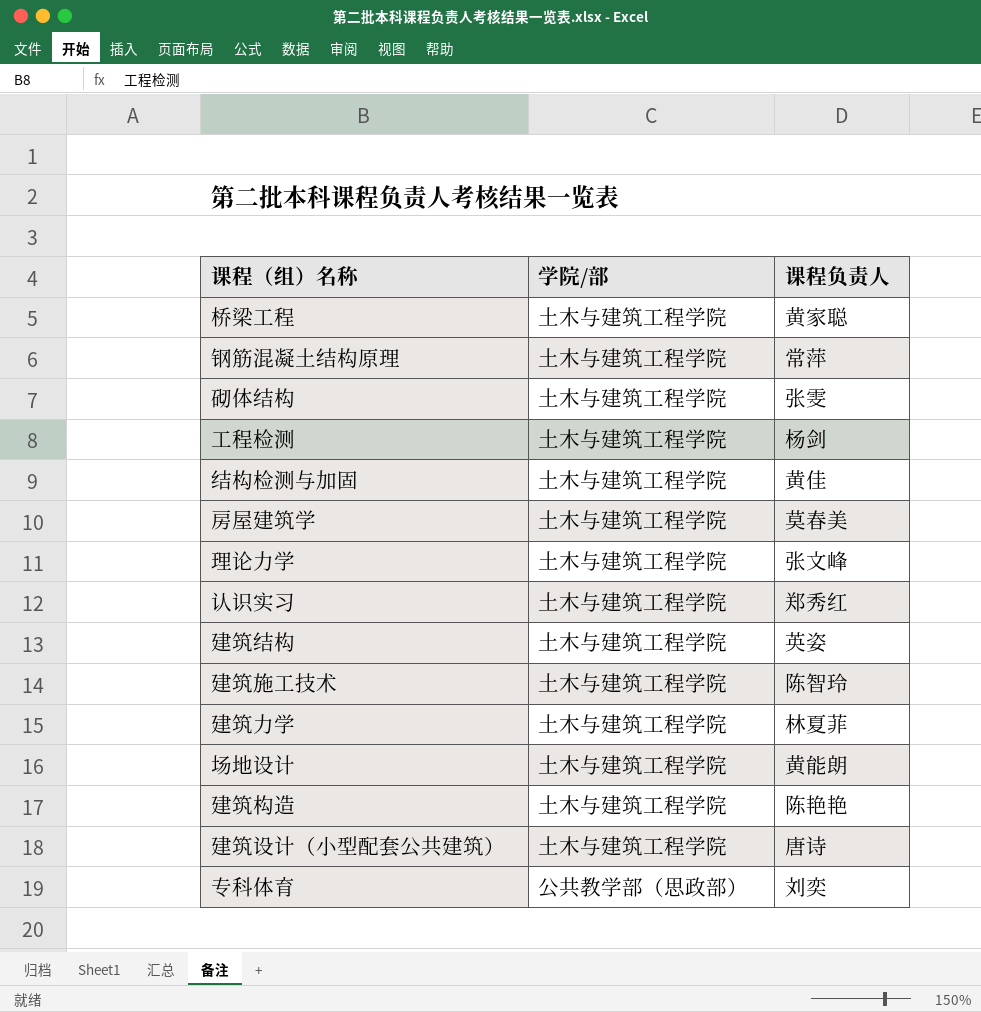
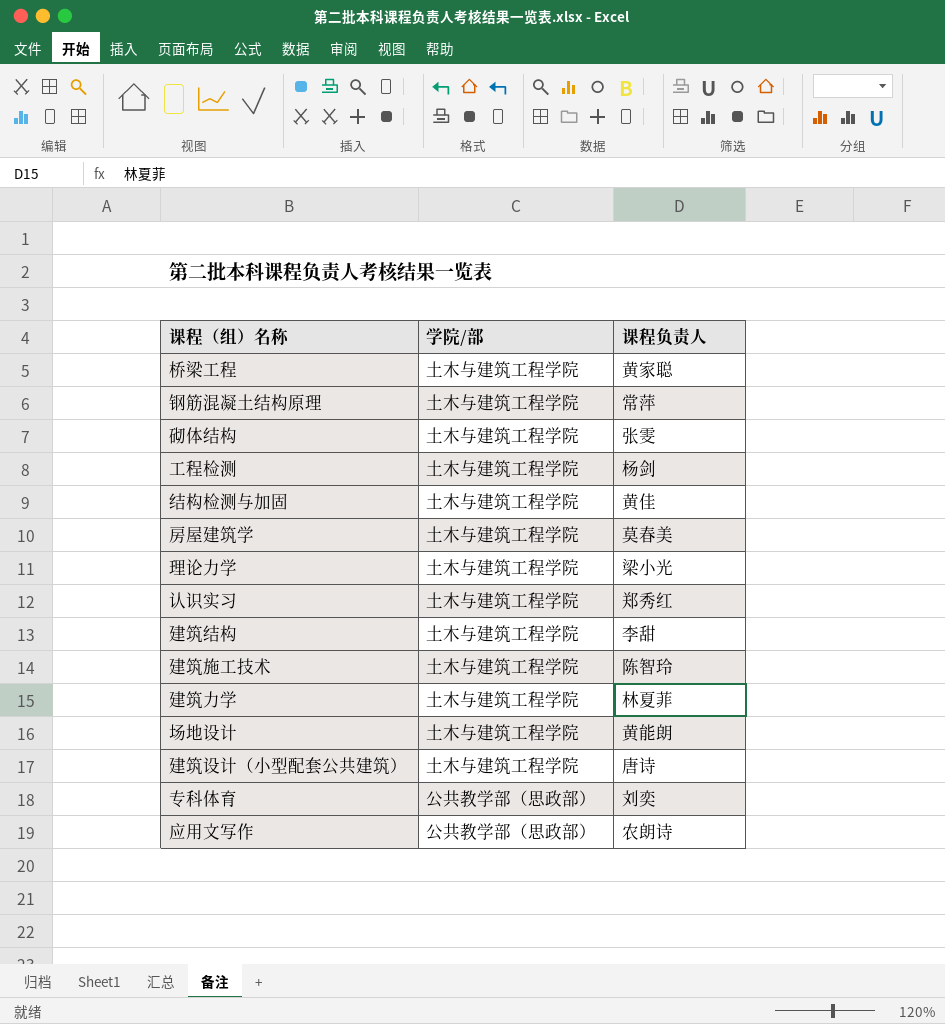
row 建筑构造: 土木与建筑工程学院 | 陈艳艳 -> none
理论力学 | 课程负责人: 张文峰 -> 梁小光
建筑结构 | 课程负责人: 英姿 -> 李甜
row 应用文写作: none -> 公共教学部（思政部） | 农朗诗

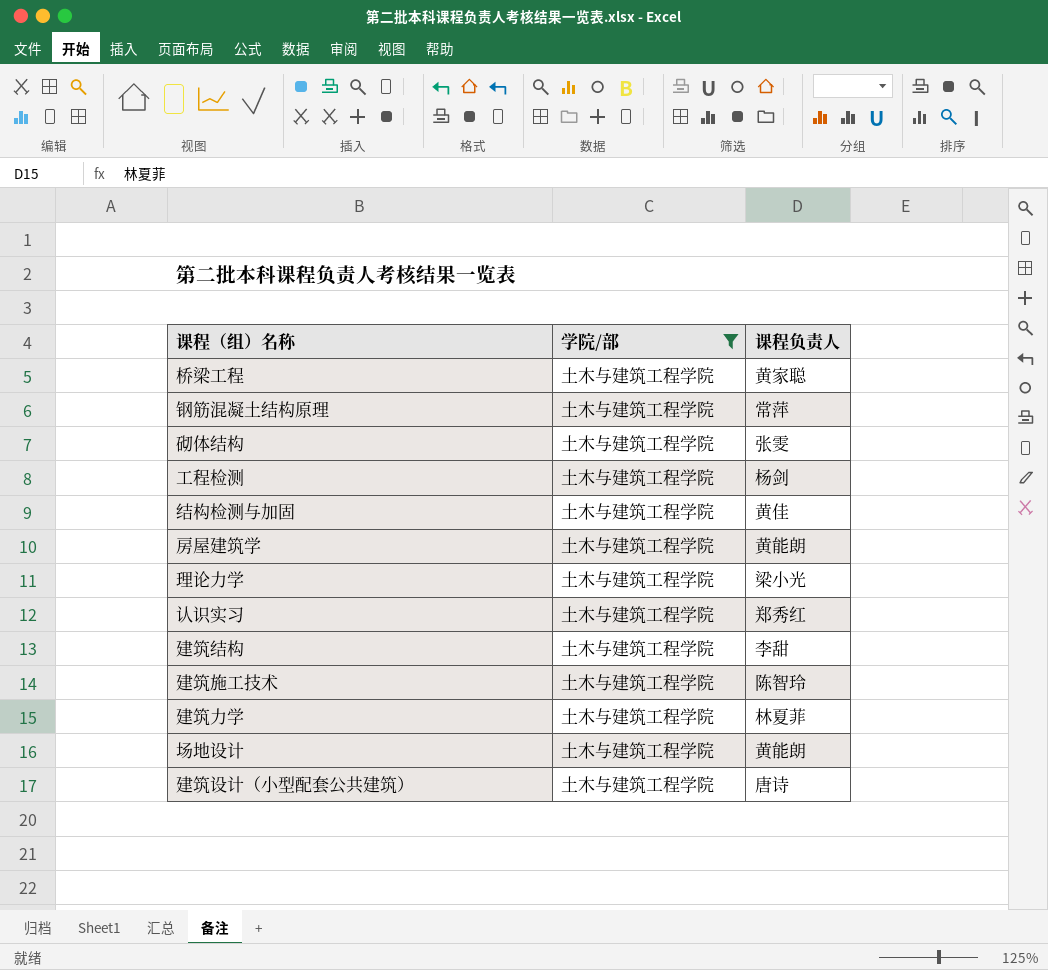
filter: none -> 学院/部 = 土木与建筑工程学院
房屋建筑学 | 课程负责人: 莫春美 -> 黄能朗

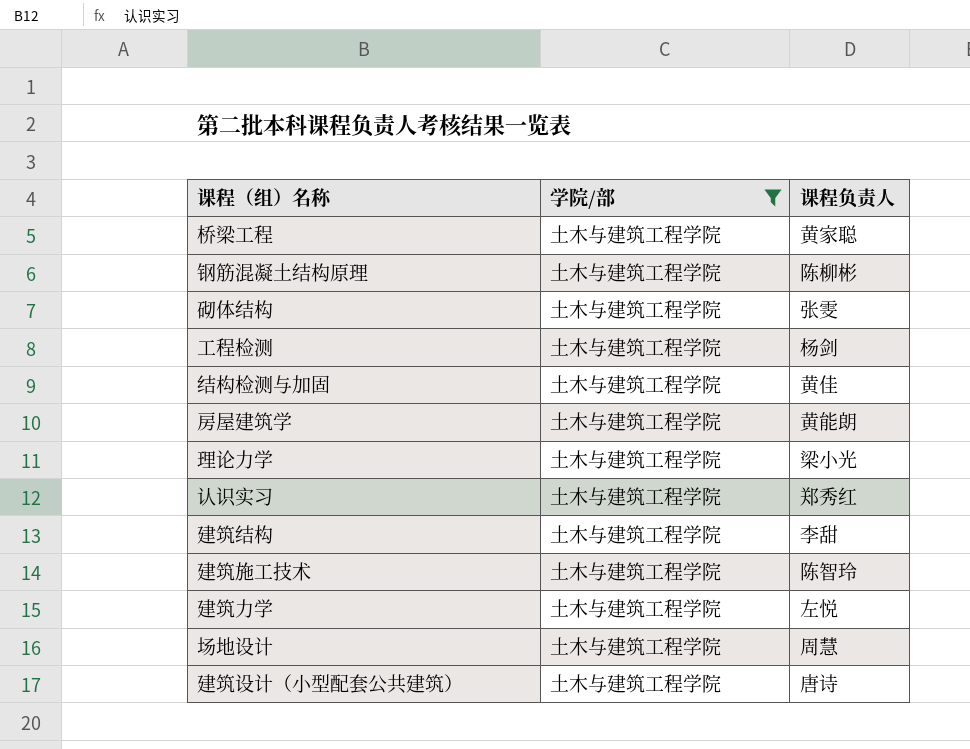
钢筋混凝土结构原理 | 课程负责人: 常萍 -> 陈柳彬
建筑力学 | 课程负责人: 林夏菲 -> 左悦
场地设计 | 课程负责人: 黄能朗 -> 周慧

